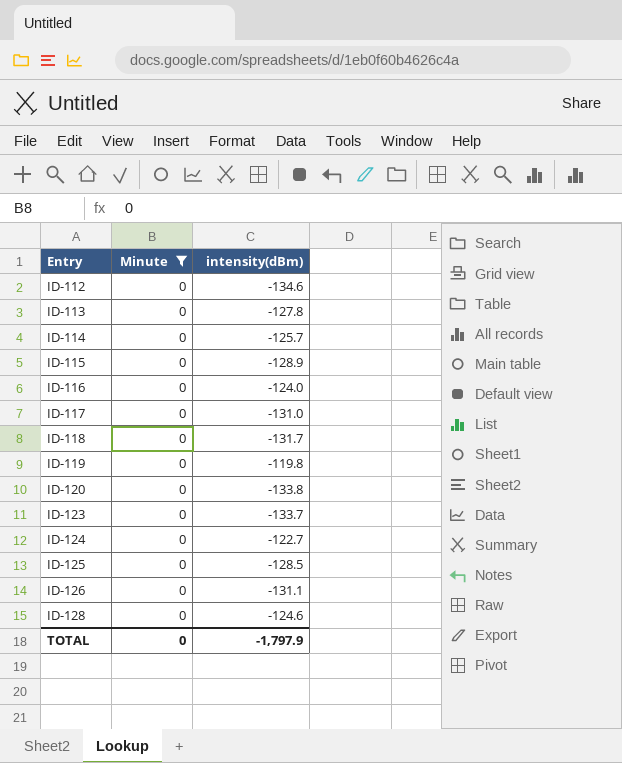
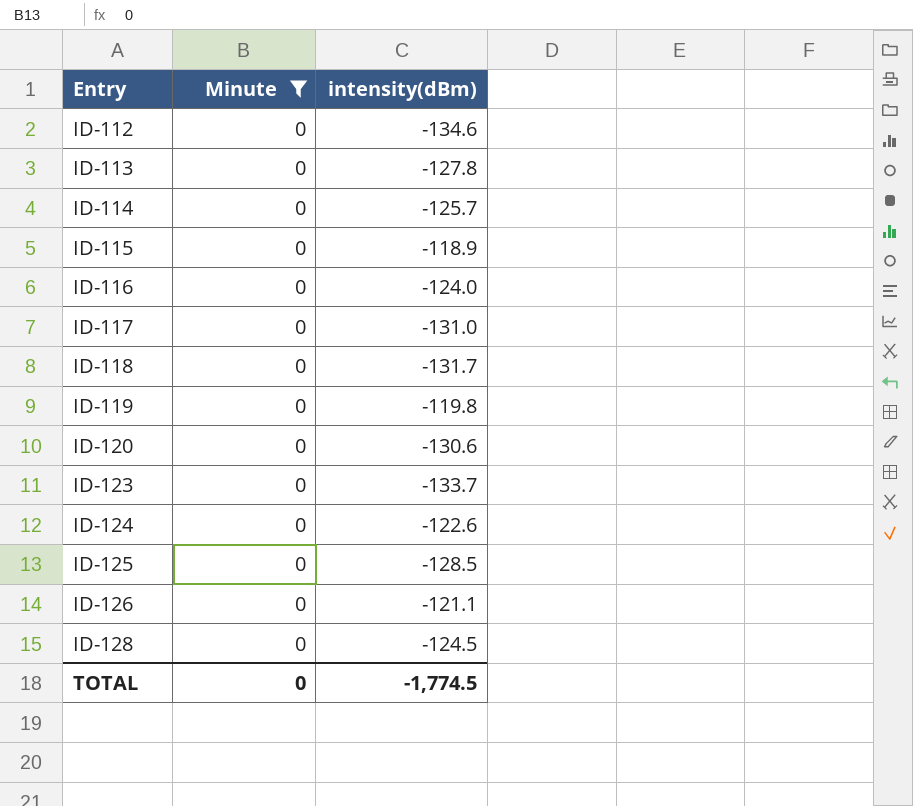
ID-115 | intensity(dBm): -128.9 -> -118.9
ID-120 | intensity(dBm): -133.8 -> -130.6
ID-124 | intensity(dBm): -122.7 -> -122.6
ID-126 | intensity(dBm): -131.1 -> -121.1
ID-128 | intensity(dBm): -124.6 -> -124.5
TOTAL | intensity(dBm): -1,797.9 -> -1,774.5

